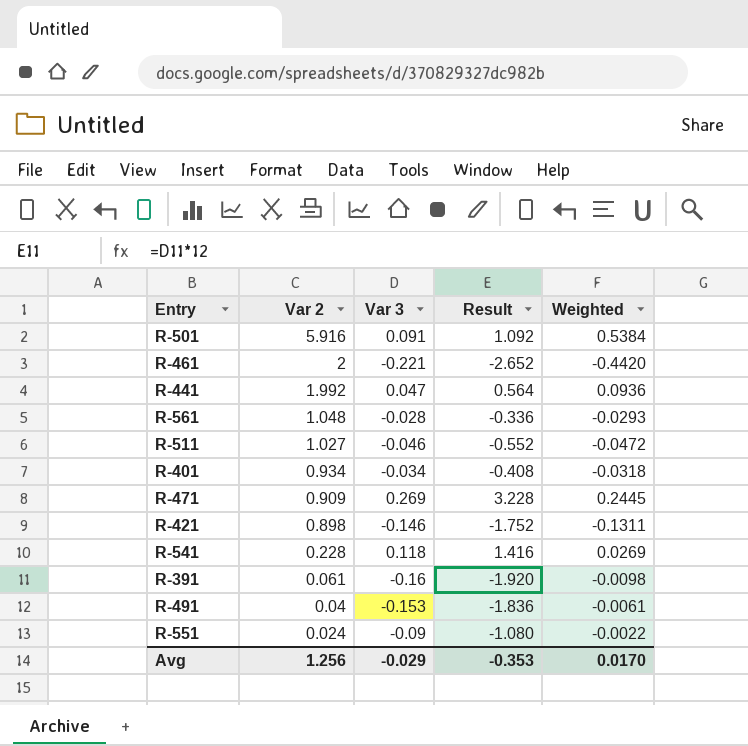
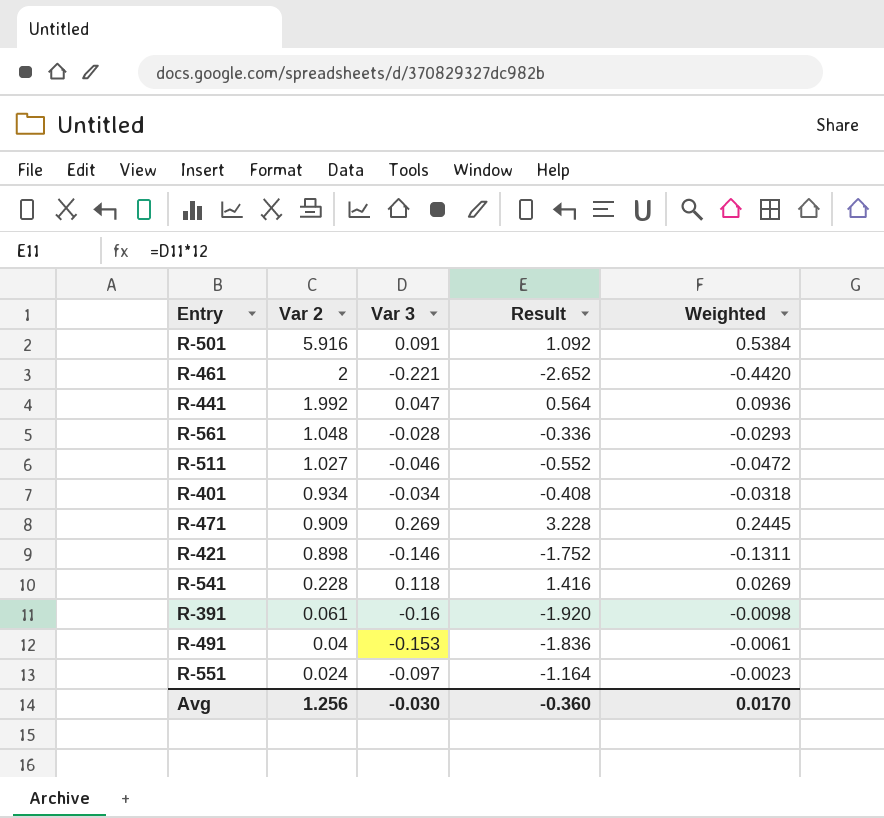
R-551 | Var 3: -0.09 -> -0.097
R-551 | Result: -1.080 -> -1.164
R-551 | Weighted: -0.0022 -> -0.0023
Avg | Var 3: -0.029 -> -0.030
Avg | Result: -0.353 -> -0.360

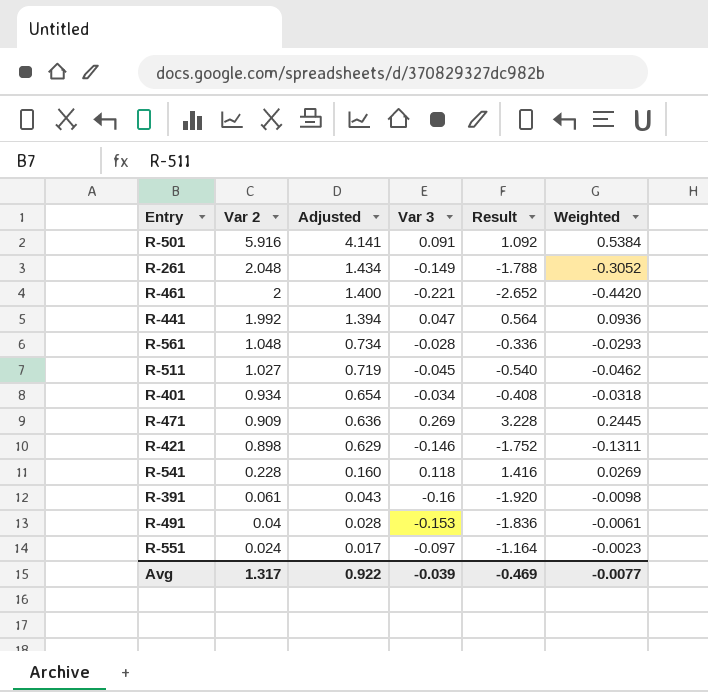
column Adjusted | formula: none -> [Var 2] * 0.7
row R-261: none -> 2.048 | 1.434 | -0.149 | -1.788 | -0.3052
R-511 | Var 3: -0.046 -> -0.045
R-511 | Result: -0.552 -> -0.540
R-511 | Weighted: -0.0472 -> -0.0462
Avg | Var 2: 1.256 -> 1.317
Avg | Var 3: -0.030 -> -0.039
Avg | Result: -0.360 -> -0.469
Avg | Weighted: 0.0170 -> -0.0077

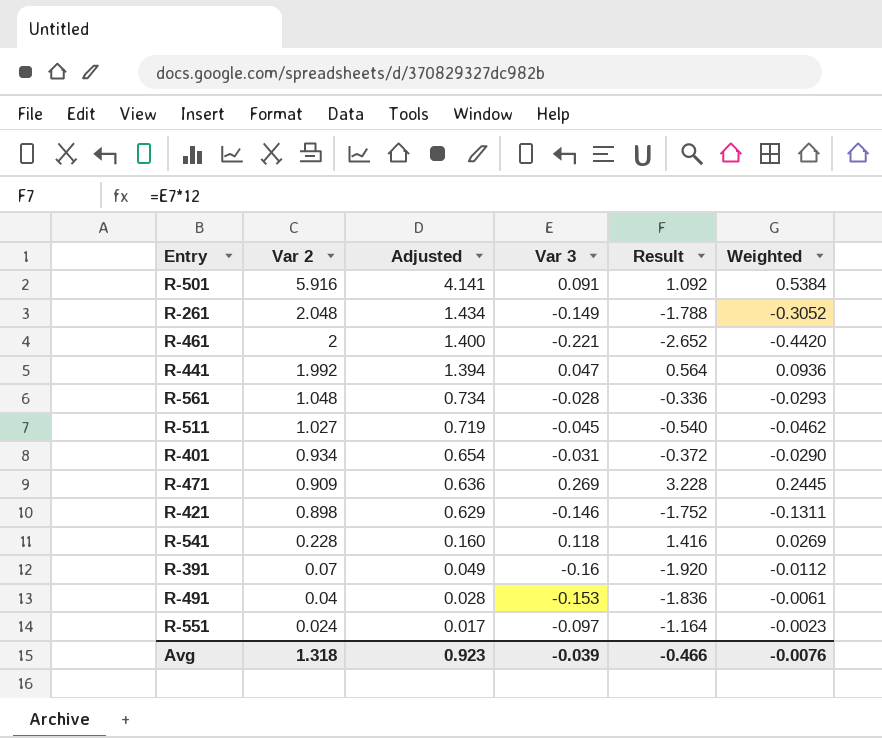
R-401 | Var 3: -0.034 -> -0.031
R-401 | Result: -0.408 -> -0.372
R-401 | Weighted: -0.0318 -> -0.0290
R-391 | Var 2: 0.061 -> 0.07
R-391 | Adjusted: 0.043 -> 0.049
R-391 | Weighted: -0.0098 -> -0.0112
Avg | Var 2: 1.317 -> 1.318
Avg | Adjusted: 0.922 -> 0.923
Avg | Result: -0.469 -> -0.466
Avg | Weighted: -0.0077 -> -0.0076

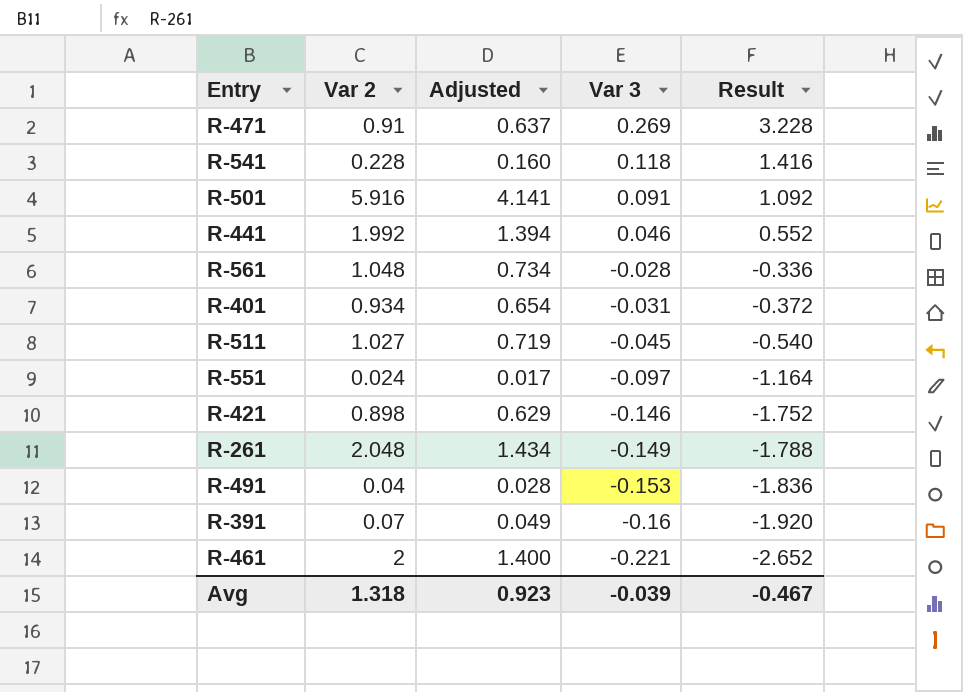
row order: Var 2 descending -> Var 3 descending
column Weighted | formula: [Var 2] * [Var 3] -> none
R-471 | Var 2: 0.909 -> 0.91
R-471 | Adjusted: 0.636 -> 0.637
R-441 | Var 3: 0.047 -> 0.046
R-441 | Result: 0.564 -> 0.552
Avg | Result: -0.466 -> -0.467

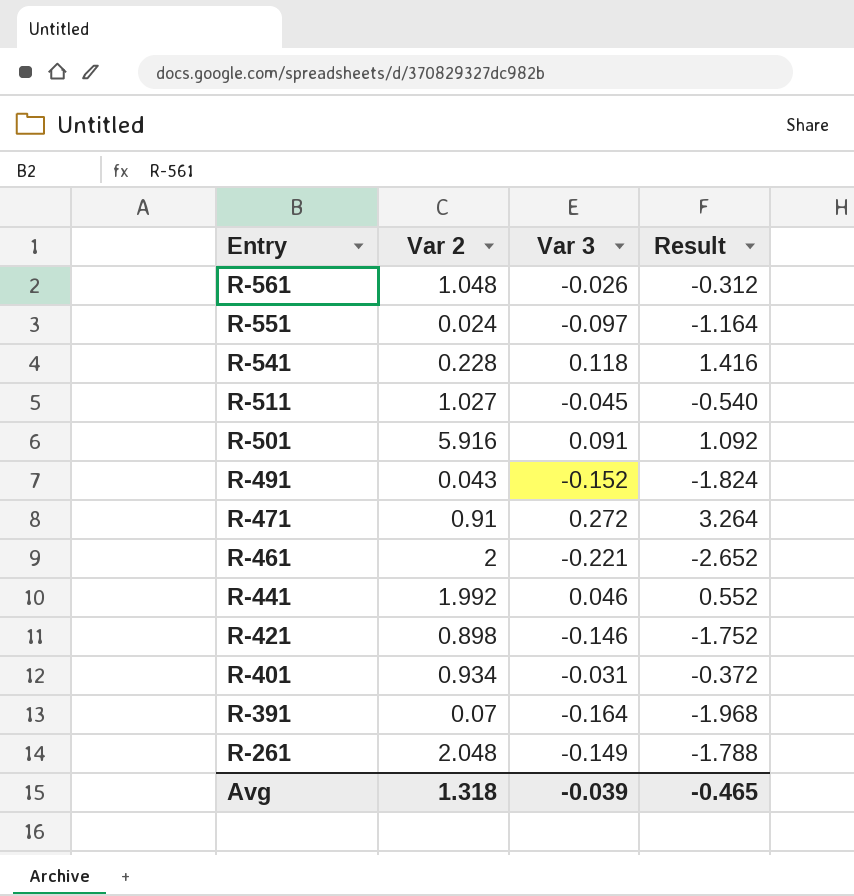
row order: Var 3 descending -> Entry descending
column Adjusted | formula: [Var 2] * 0.7 -> none
R-561 | Var 3: -0.028 -> -0.026
R-561 | Result: -0.336 -> -0.312
R-491 | Var 2: 0.04 -> 0.043
R-491 | Var 3: -0.153 -> -0.152
R-491 | Result: -1.836 -> -1.824
R-471 | Var 3: 0.269 -> 0.272
R-471 | Result: 3.228 -> 3.264
R-391 | Var 3: -0.16 -> -0.164
R-391 | Result: -1.920 -> -1.968
Avg | Result: -0.467 -> -0.465

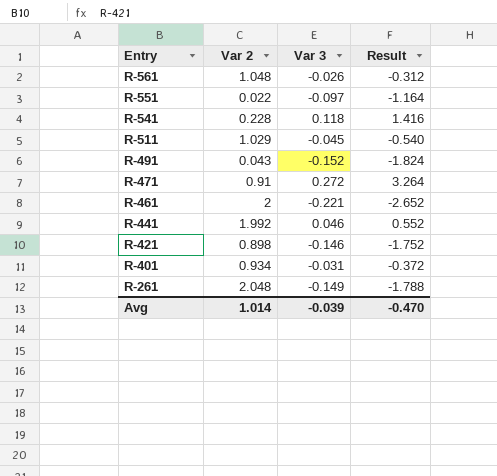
row R-501: 5.916 | 0.091 | 1.092 -> none
row R-391: 0.07 | -0.164 | -1.968 -> none
R-551 | Var 2: 0.024 -> 0.022
R-511 | Var 2: 1.027 -> 1.029
Avg | Var 2: 1.318 -> 1.014
Avg | Result: -0.465 -> -0.470

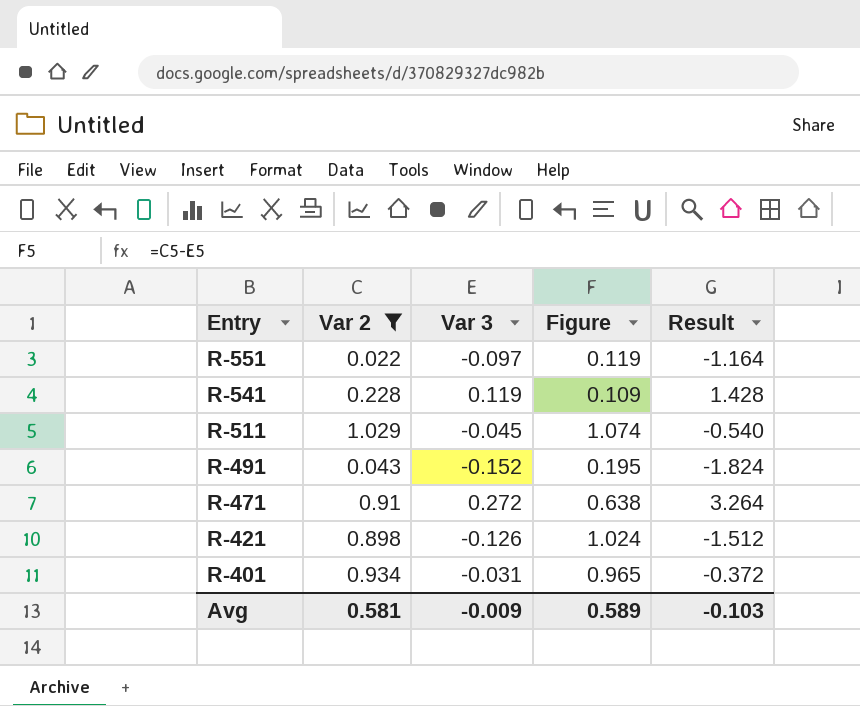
filter: none -> Var 2 <= 1.029
column Figure | formula: none -> [Var 2] - [Var 3]
R-541 | Var 3: 0.118 -> 0.119
R-541 | Result: 1.416 -> 1.428
R-421 | Var 3: -0.146 -> -0.126
R-421 | Result: -1.752 -> -1.512
Avg | Var 2: 1.014 -> 0.581
Avg | Var 3: -0.039 -> -0.009
Avg | Result: -0.470 -> -0.103

